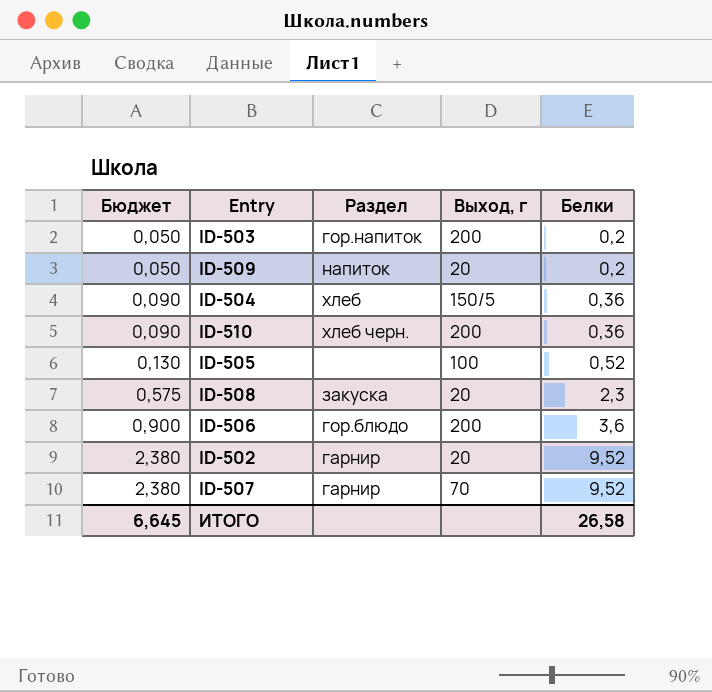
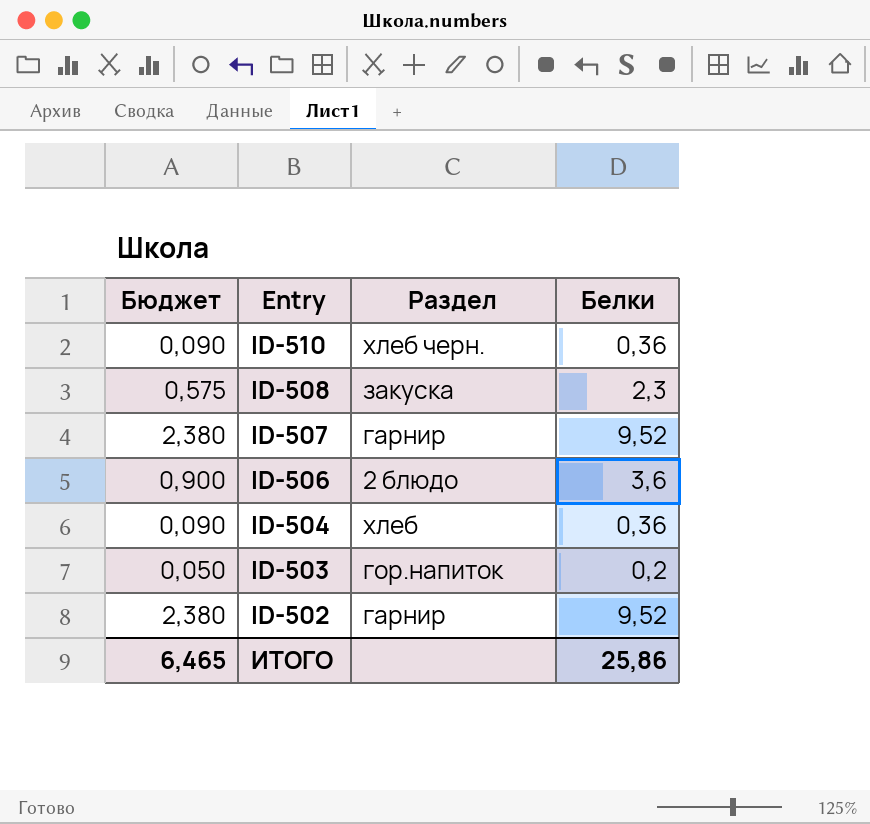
row order: Бюджет ascending -> Entry descending
column Выход, г | position: 4 -> none
row ID-509: 0,050 | напиток | 20 | 0,2 -> none
row ID-505: 0,130 | none | 100 | 0,52 -> none
ID-506 | Раздел: гор.блюдо -> 2 блюдо
ИТОГО | Бюджет: 6,645 -> 6,465
ИТОГО | Белки: 26,58 -> 25,86

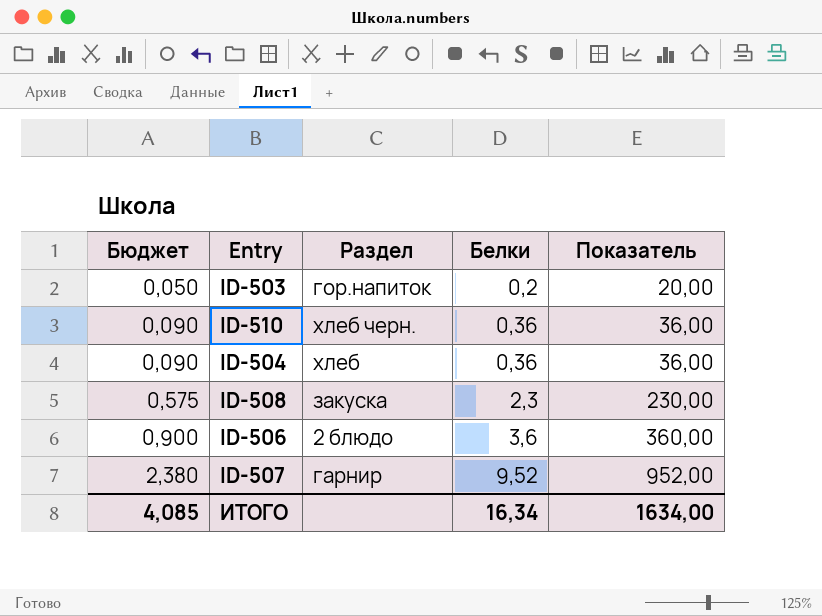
row order: Entry descending -> Бюджет ascending
column Показатель | formula: none -> [Белки] * 100
row ID-502: 2,380 | гарнир | 9,52 -> none
ИТОГО | Бюджет: 6,465 -> 4,085
ИТОГО | Белки: 25,86 -> 16,34

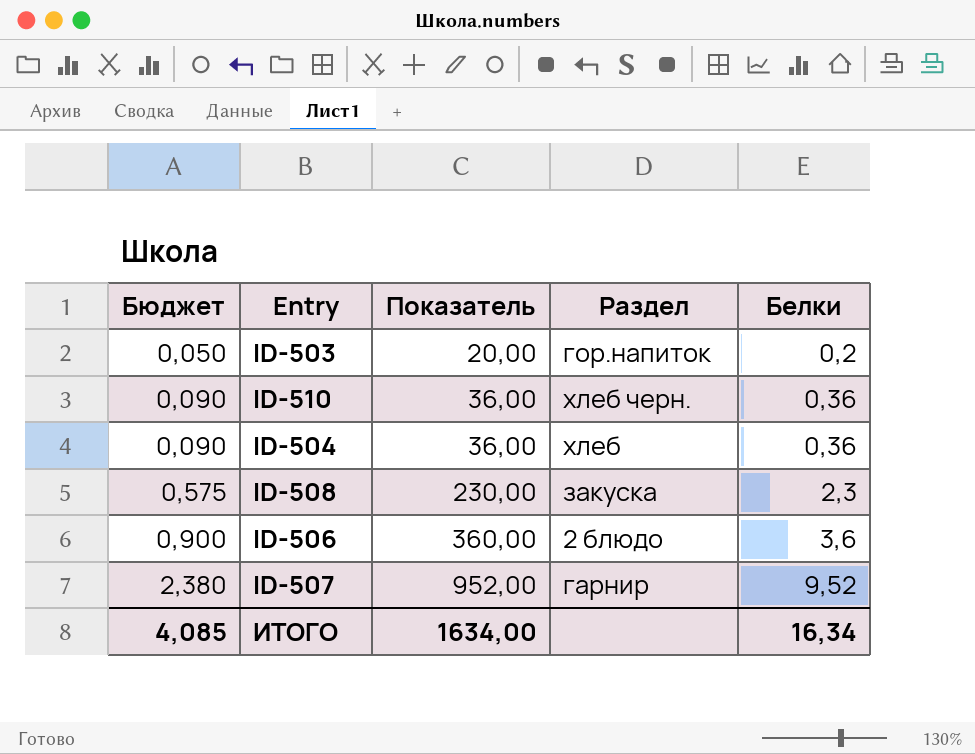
column Показатель | position: 5 -> 3

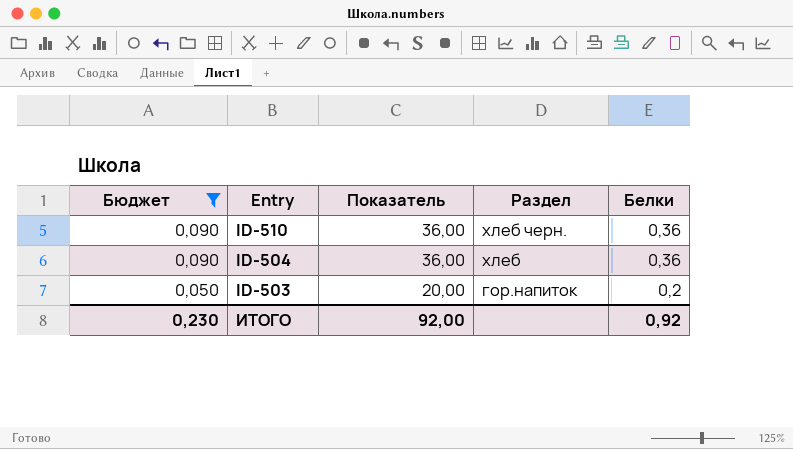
filter: none -> Бюджет <= 0,090
row order: Бюджет ascending -> Бюджет descending
ИТОГО | Бюджет: 4,085 -> 0,230
ИТОГО | Показатель: 1634,00 -> 92,00
ИТОГО | Белки: 16,34 -> 0,92

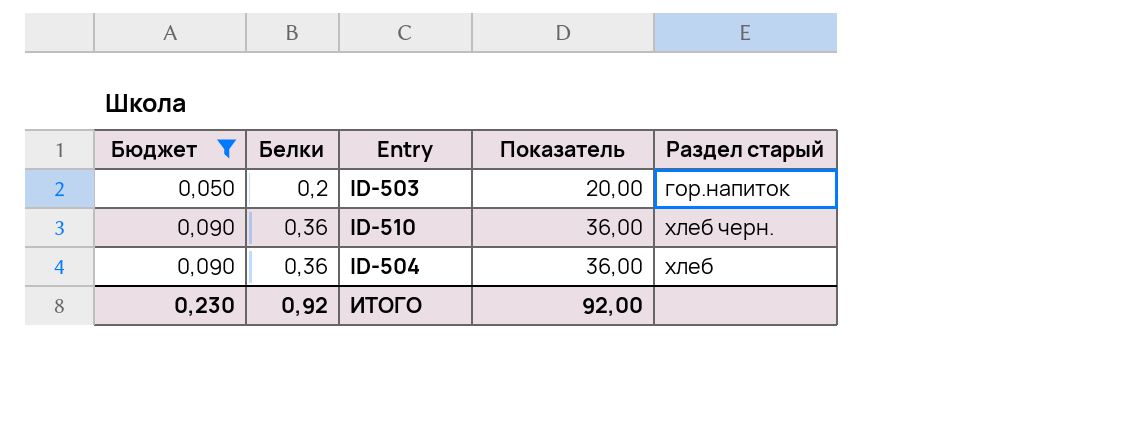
row order: Бюджет descending -> Бюджет ascending
column Белки | position: 5 -> 2
column name: Раздел -> Раздел старый

